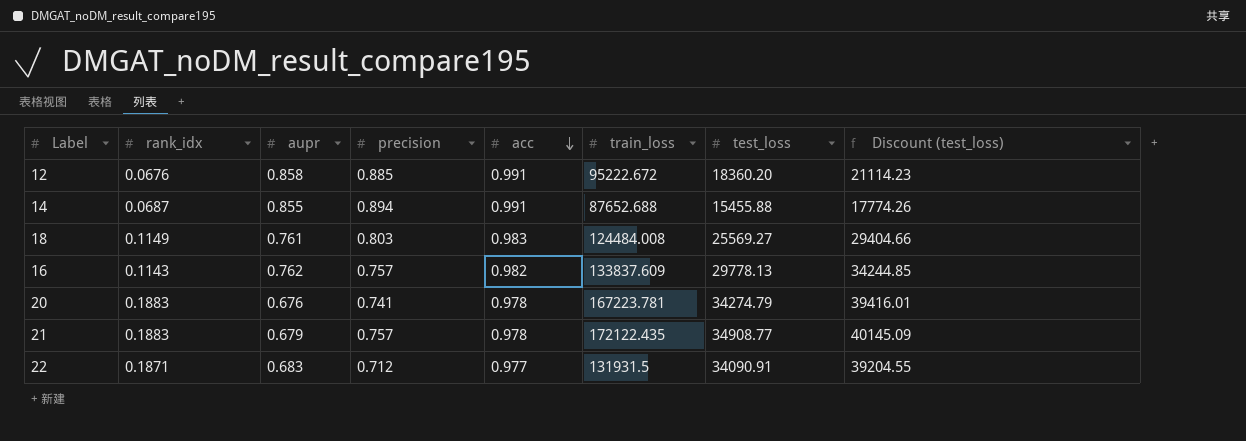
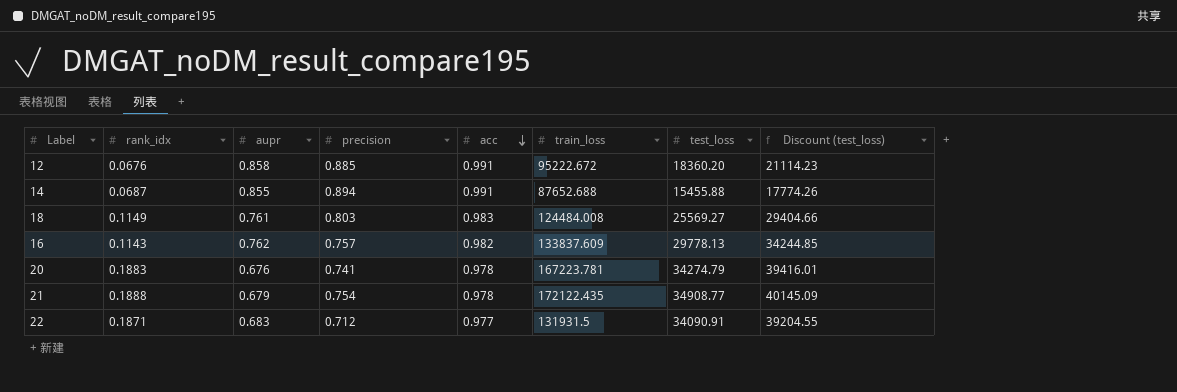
21 | rank_idx: 0.1883 -> 0.1888
21 | precision: 0.757 -> 0.754

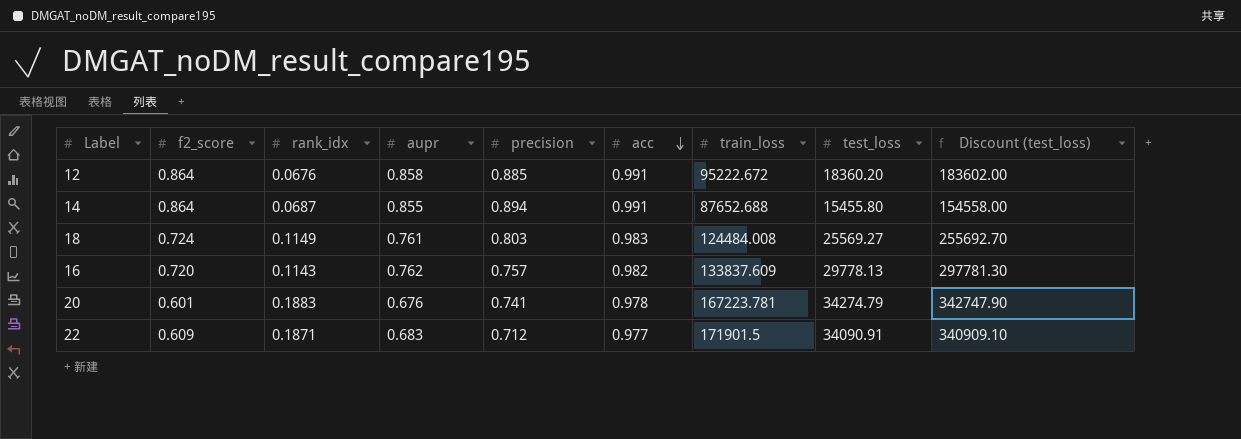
column f2_score | position: none -> 2
column Discount (test_loss) | formula: [test_loss] * 1.15 -> [test_loss] * 10
row 21: 0.1888 | 0.679 | 0.754 | 0.978 | 172122.435 | 34908.77 | 40145.09 -> none
14 | test_loss: 15455.88 -> 15455.80
22 | train_loss: 131931.5 -> 171901.5

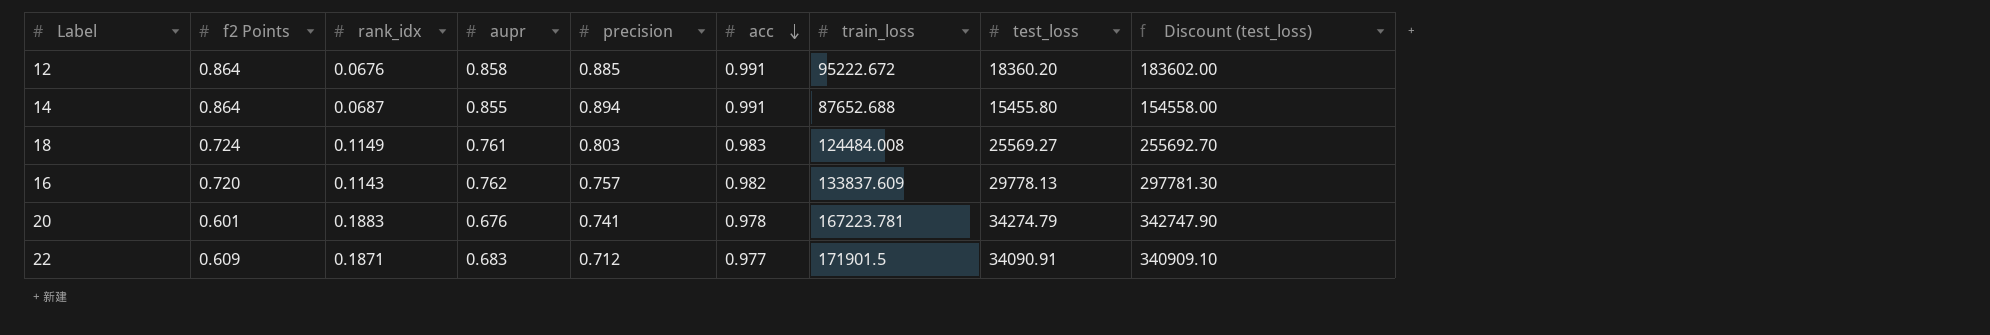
column name: f2_score -> f2 Points

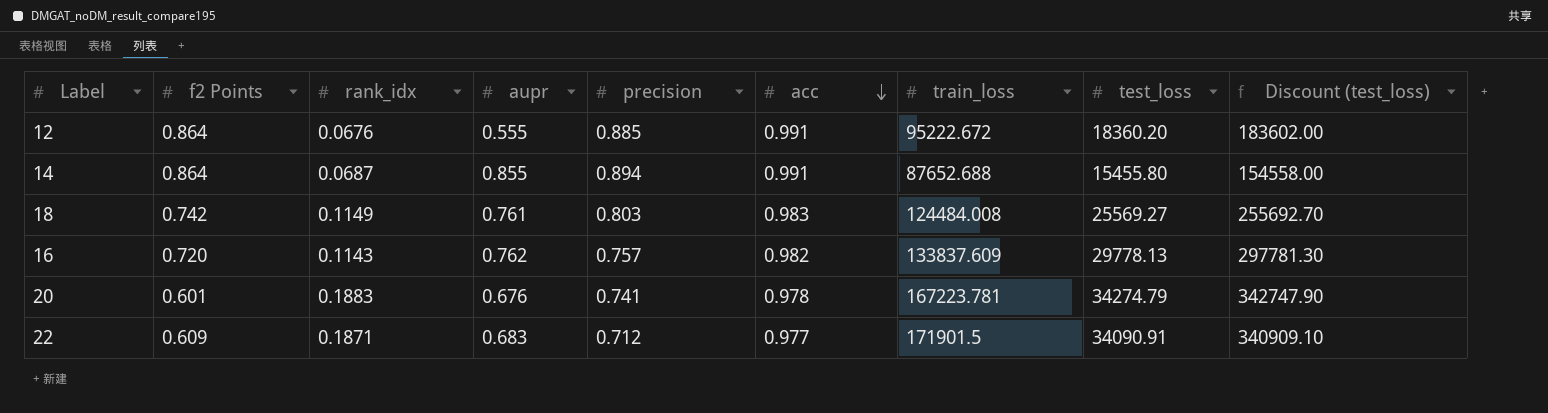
12 | aupr: 0.858 -> 0.555
18 | f2 Points: 0.724 -> 0.742

